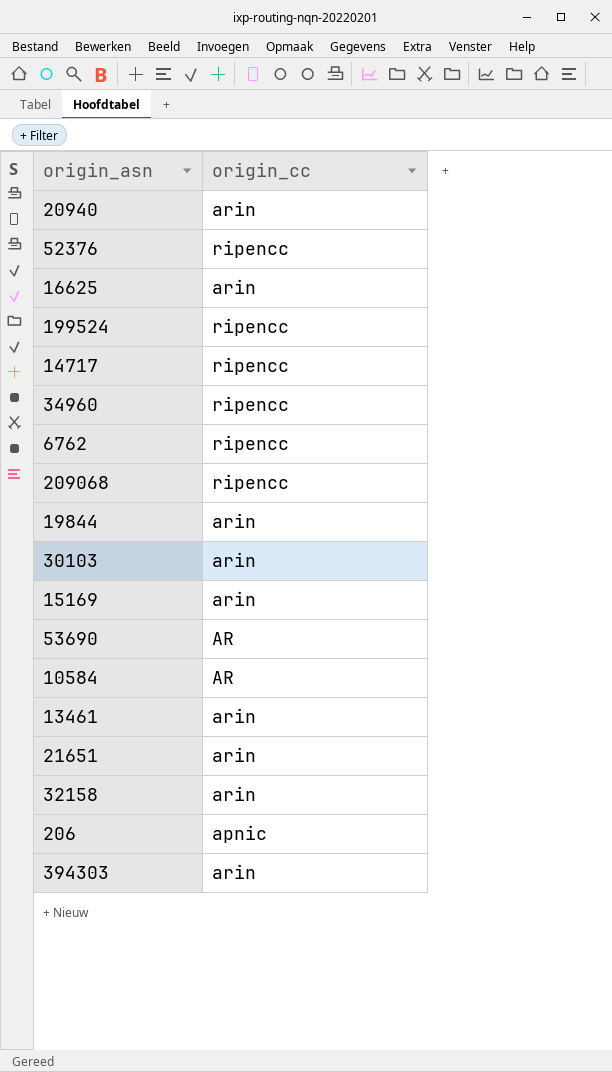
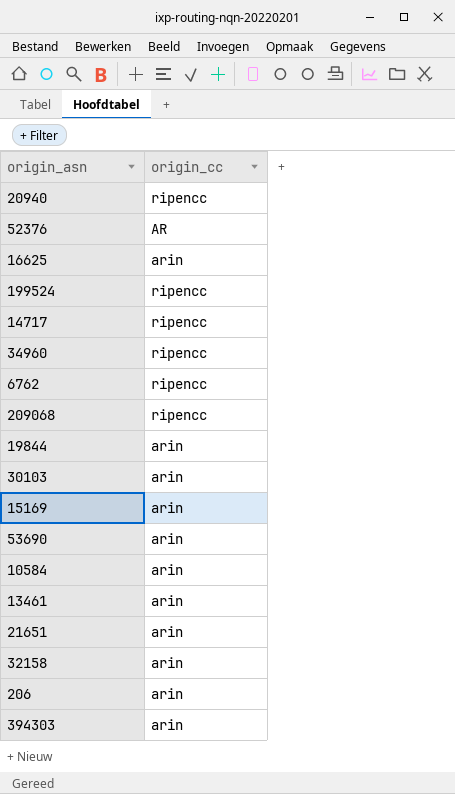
20940 | origin_cc: arin -> ripencc
52376 | origin_cc: ripencc -> AR
53690 | origin_cc: AR -> arin
10584 | origin_cc: AR -> arin
206 | origin_cc: apnic -> arin

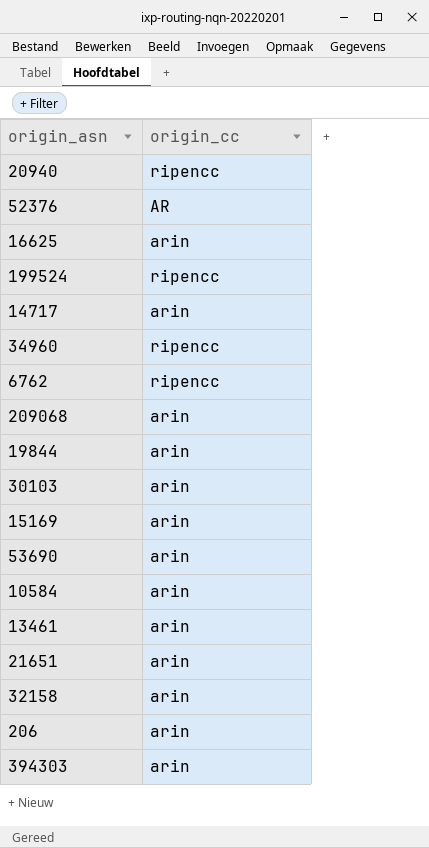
14717 | origin_cc: ripencc -> arin
209068 | origin_cc: ripencc -> arin

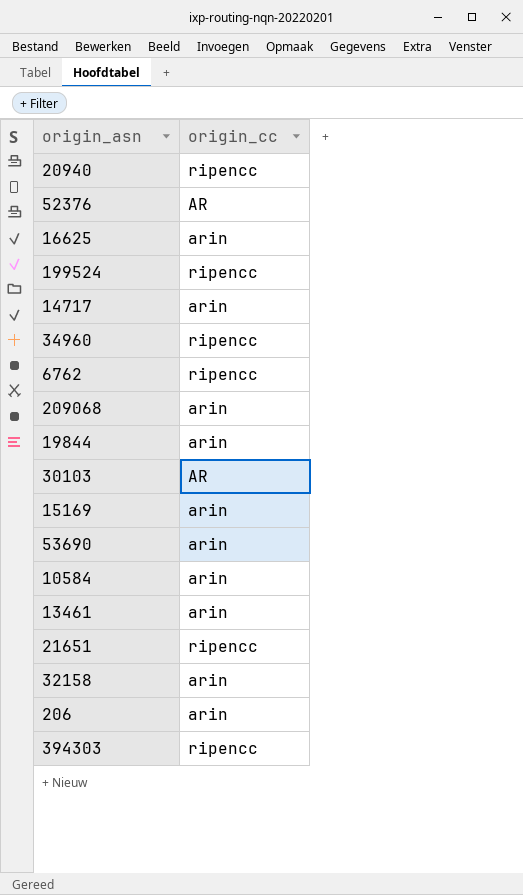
30103 | origin_cc: arin -> AR
21651 | origin_cc: arin -> ripencc
394303 | origin_cc: arin -> ripencc

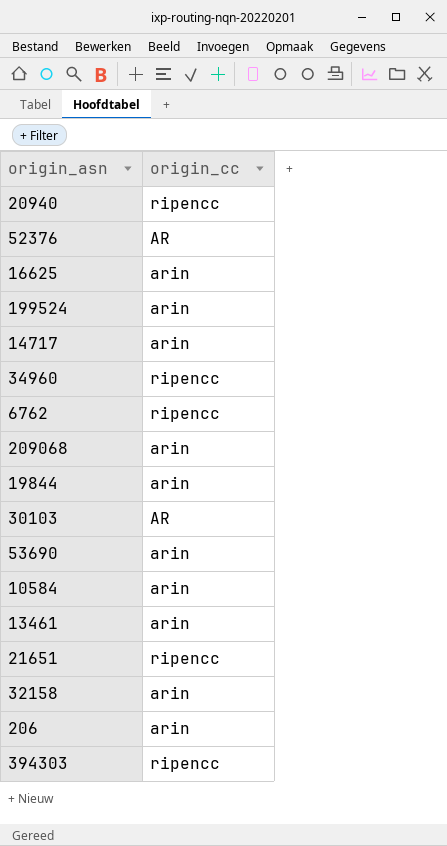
row 15169: arin -> none
199524 | origin_cc: ripencc -> arin

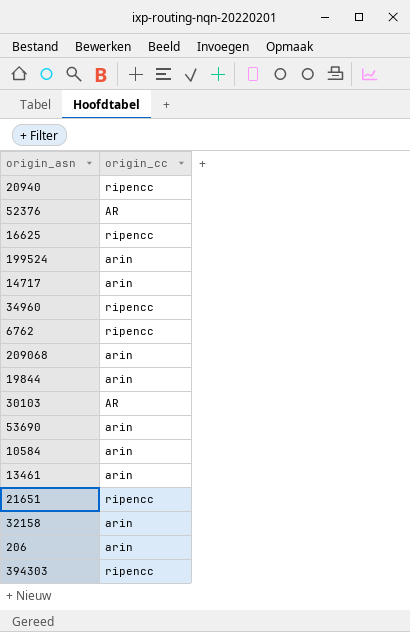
16625 | origin_cc: arin -> ripencc

